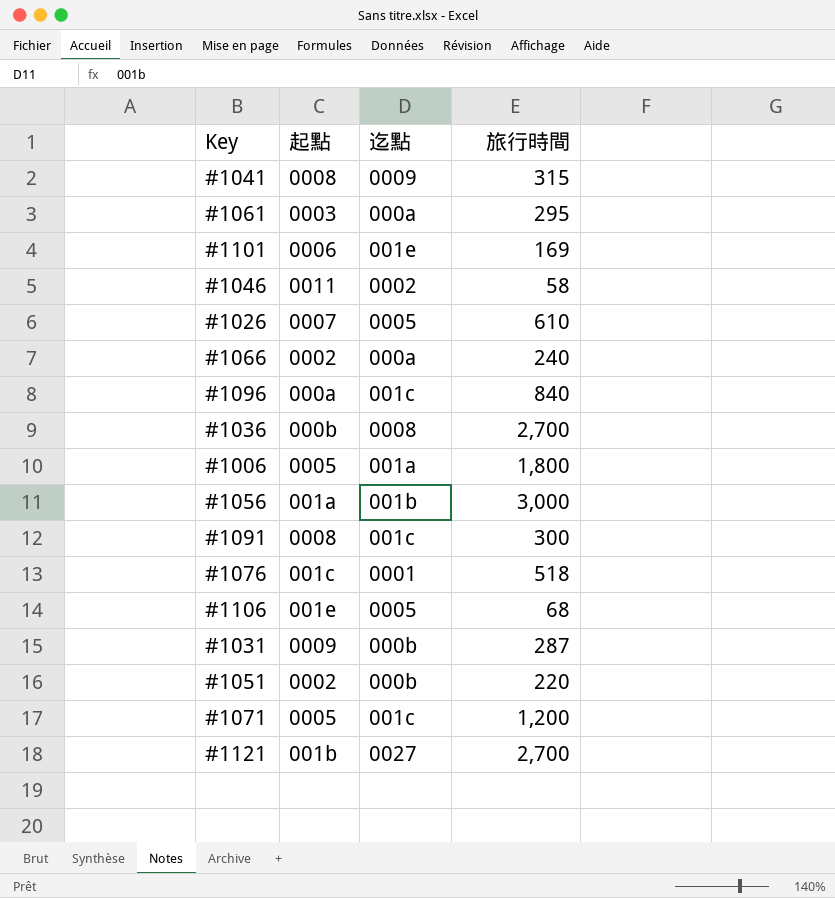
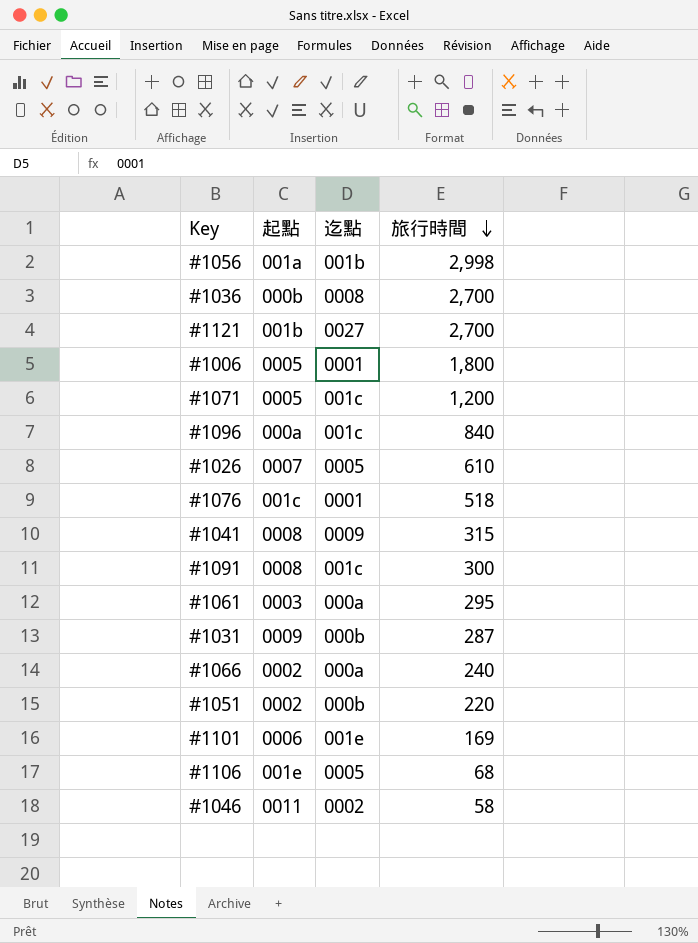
row order: none -> 旅行時間 descending
#1056 | 旅行時間: 3,000 -> 2,998
#1006 | 迄點: 001a -> 0001

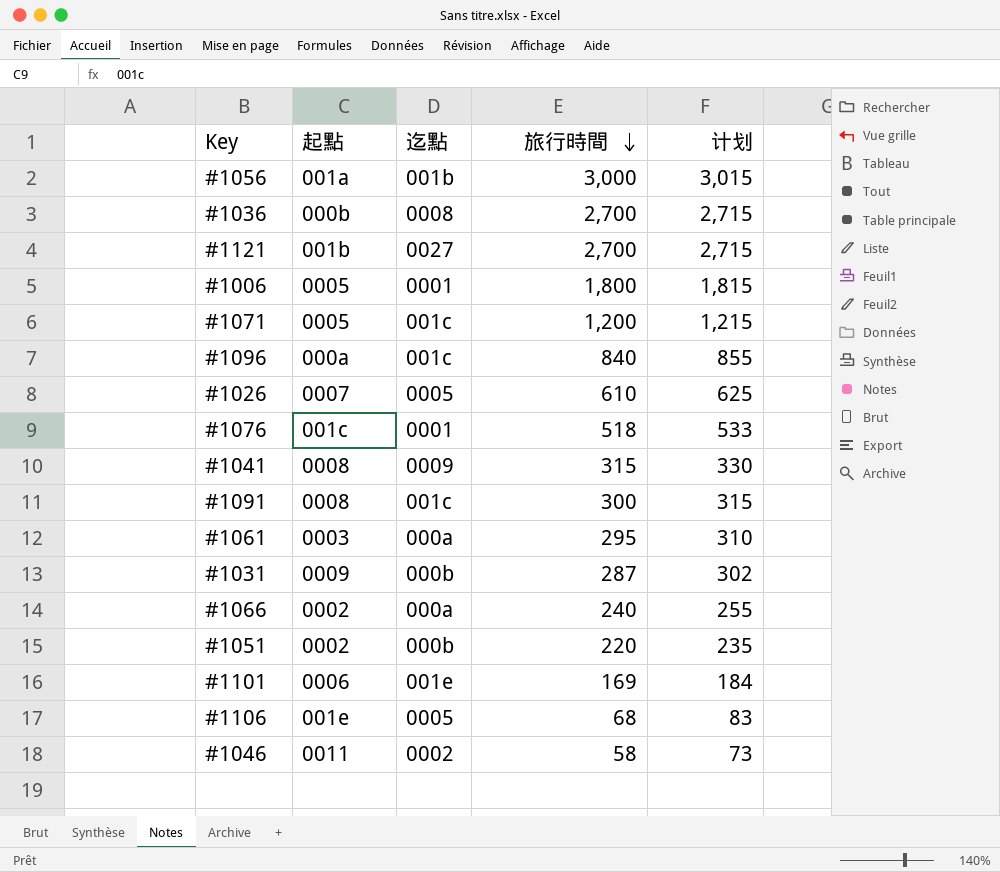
column 计划 | formula: none -> [旅行時間] + 15
#1056 | 旅行時間: 2,998 -> 3,000

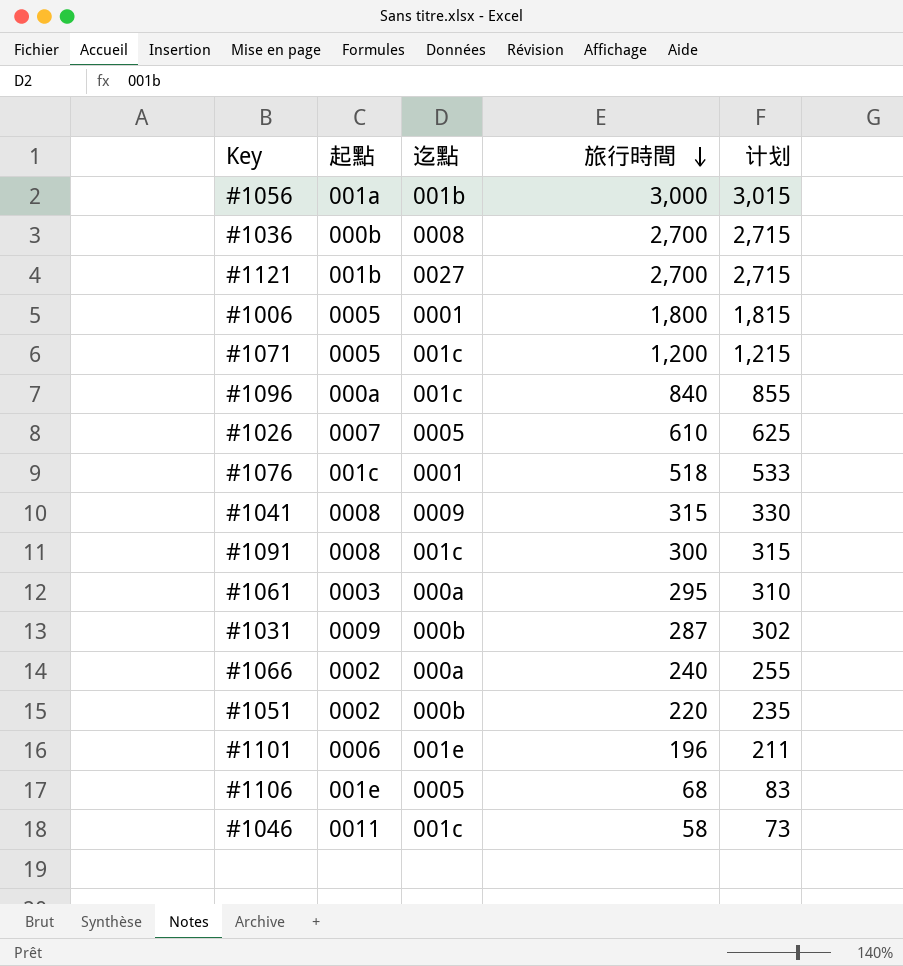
#1101 | 旅行時間: 169 -> 196
#1101 | 计划: 184 -> 211
#1046 | 迄點: 0002 -> 001c

